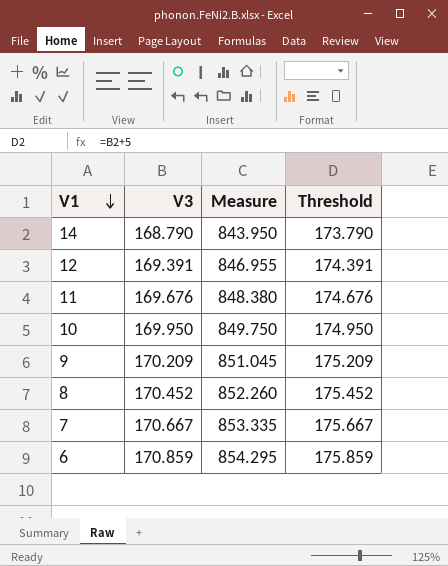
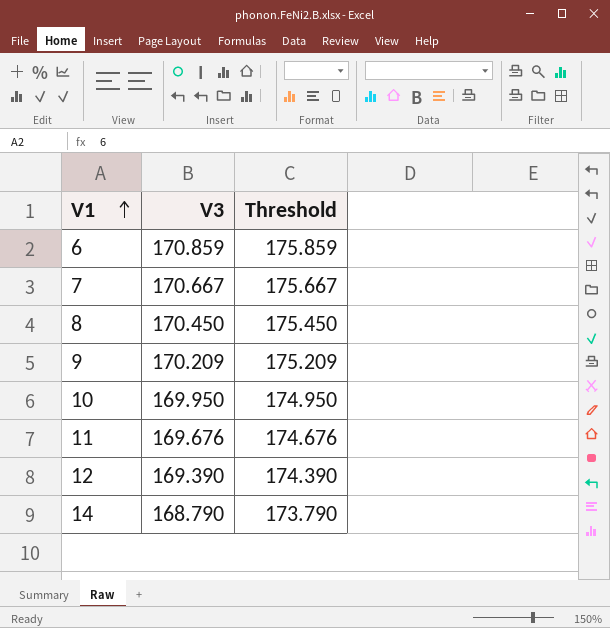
row order: V1 descending -> V1 ascending
column Measure | formula: [V3] * 5 -> none
8 | V3: 170.452 -> 170.450
8 | Threshold: 175.452 -> 175.450
12 | V3: 169.391 -> 169.390
12 | Threshold: 174.391 -> 174.390

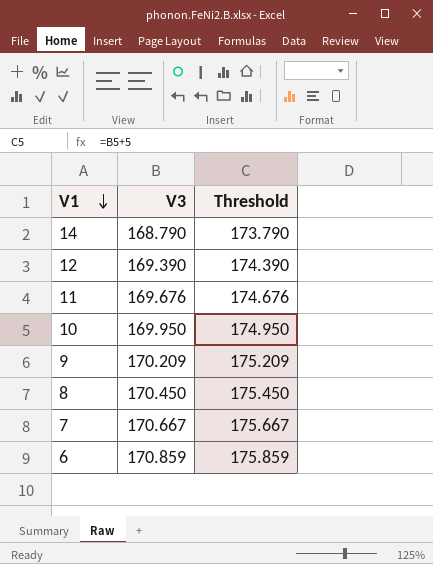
row order: V1 ascending -> V1 descending

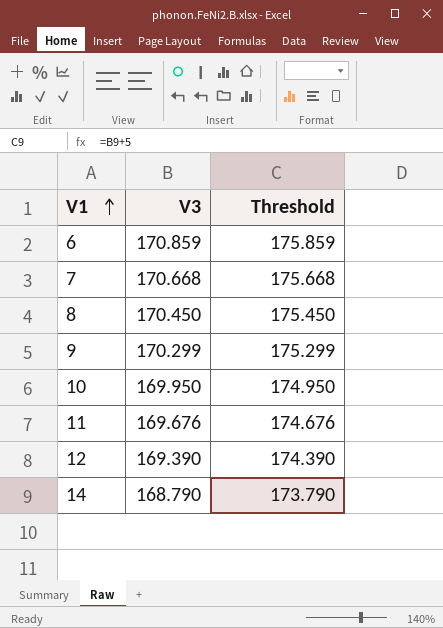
row order: V1 descending -> V1 ascending
7 | V3: 170.667 -> 170.668
7 | Threshold: 175.667 -> 175.668
9 | V3: 170.209 -> 170.299
9 | Threshold: 175.209 -> 175.299

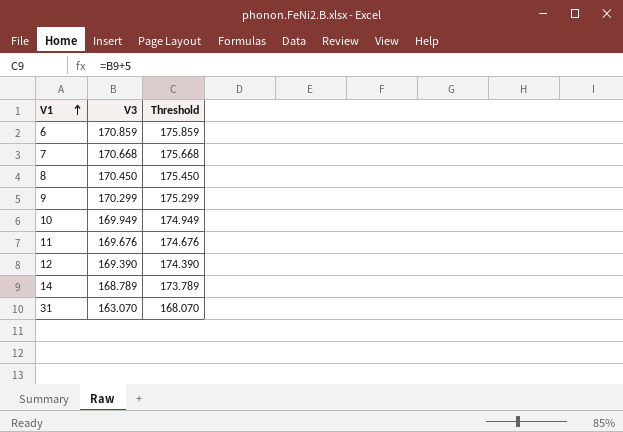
10 | V3: 169.950 -> 169.949
10 | Threshold: 174.950 -> 174.949
14 | V3: 168.790 -> 168.789
14 | Threshold: 173.790 -> 173.789
row 31: none -> 163.070 | 168.070

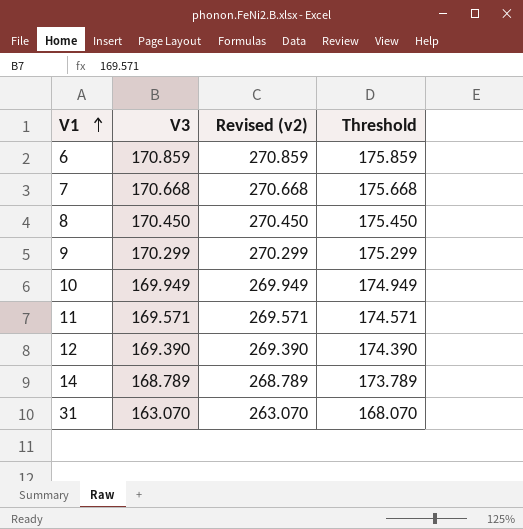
column Revised (v2) | formula: none -> [V3] + 100
11 | V3: 169.676 -> 169.571
11 | Threshold: 174.676 -> 174.571

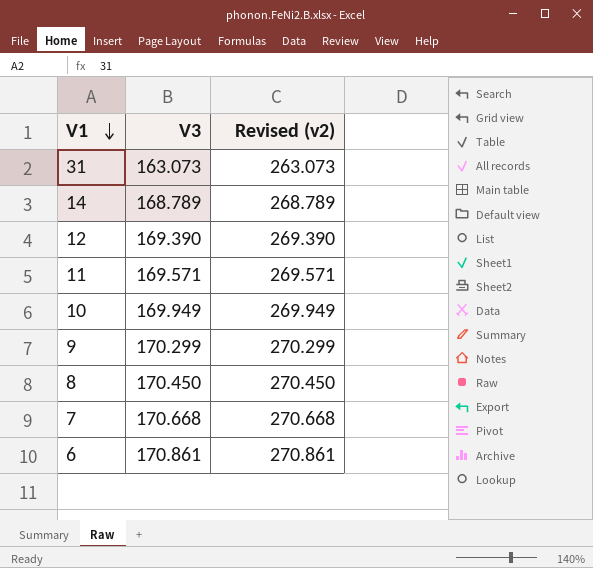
row order: V1 ascending -> V1 descending
column Threshold | formula: [V3] + 5 -> none
31 | V3: 163.070 -> 163.073
31 | Revised (v2): 263.070 -> 263.073
6 | V3: 170.859 -> 170.861
6 | Revised (v2): 270.859 -> 270.861

